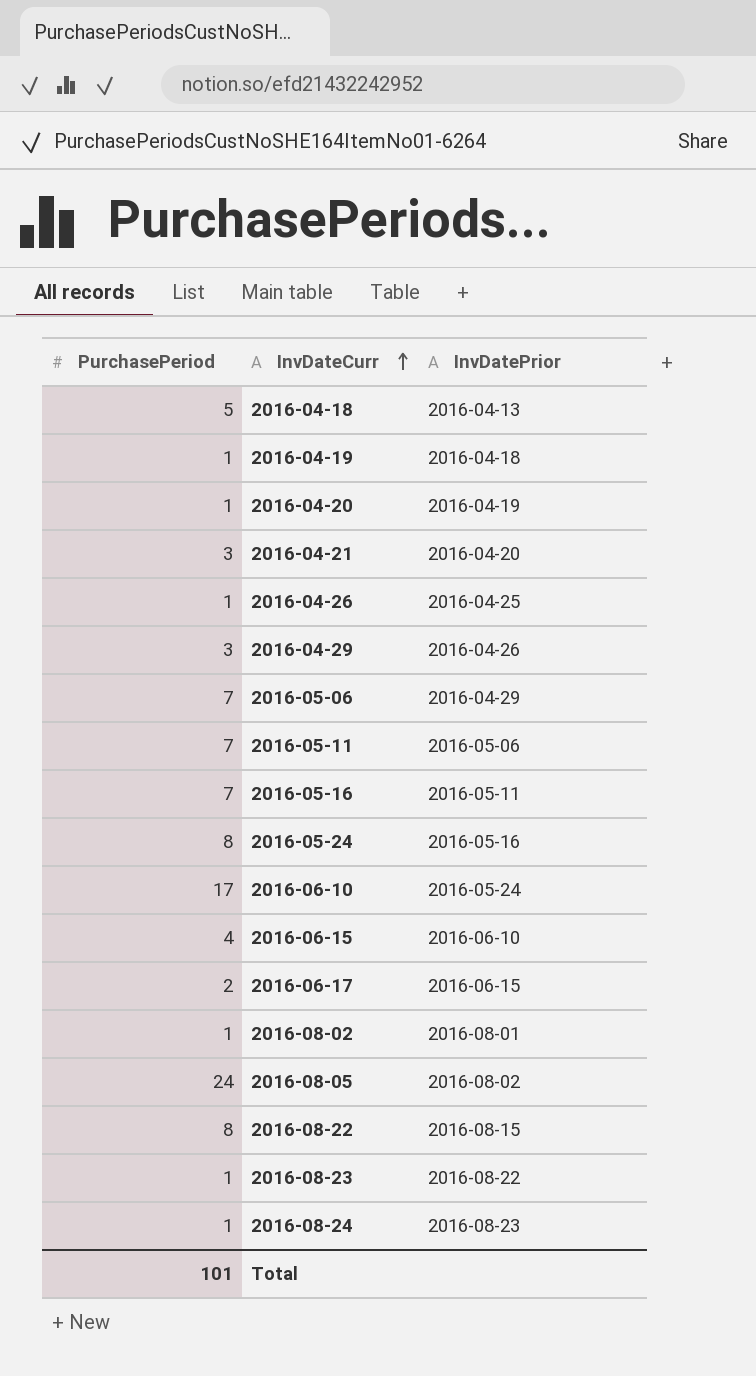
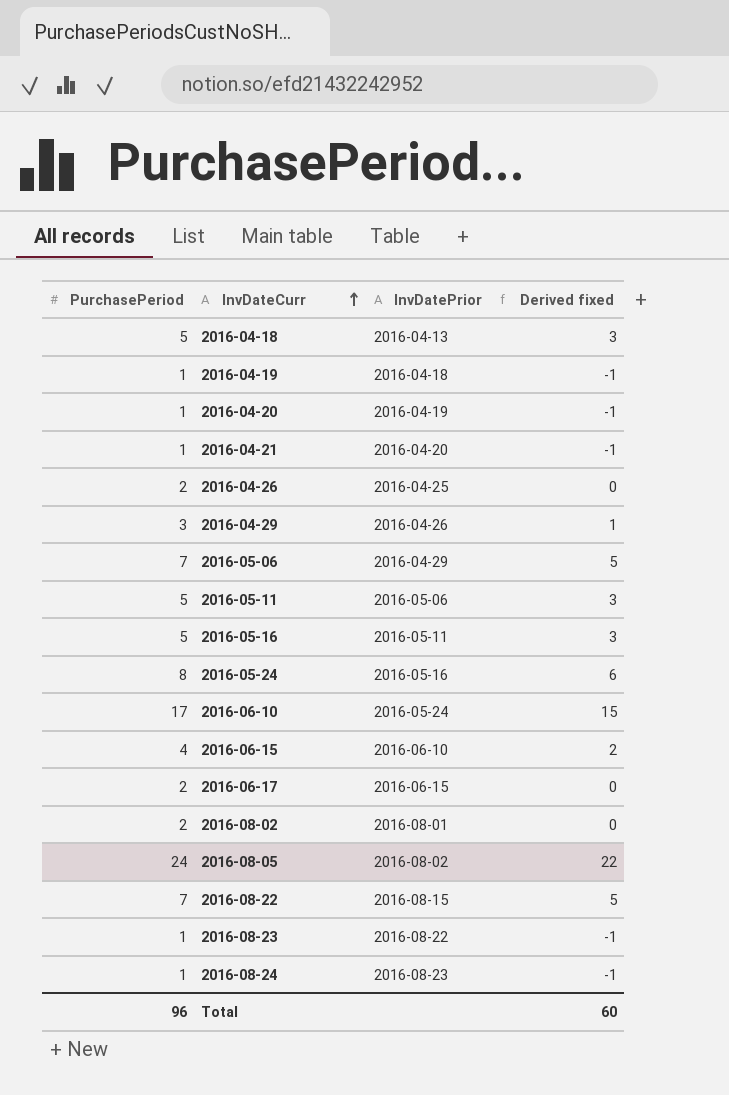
column Derived fixed | formula: none -> [PurchasePeriod] - 2
2016-04-21 | PurchasePeriod: 3 -> 1
2016-04-26 | PurchasePeriod: 1 -> 2
2016-05-11 | PurchasePeriod: 7 -> 5
2016-05-16 | PurchasePeriod: 7 -> 5
2016-08-02 | PurchasePeriod: 1 -> 2
2016-08-22 | PurchasePeriod: 8 -> 7
Total | PurchasePeriod: 101 -> 96

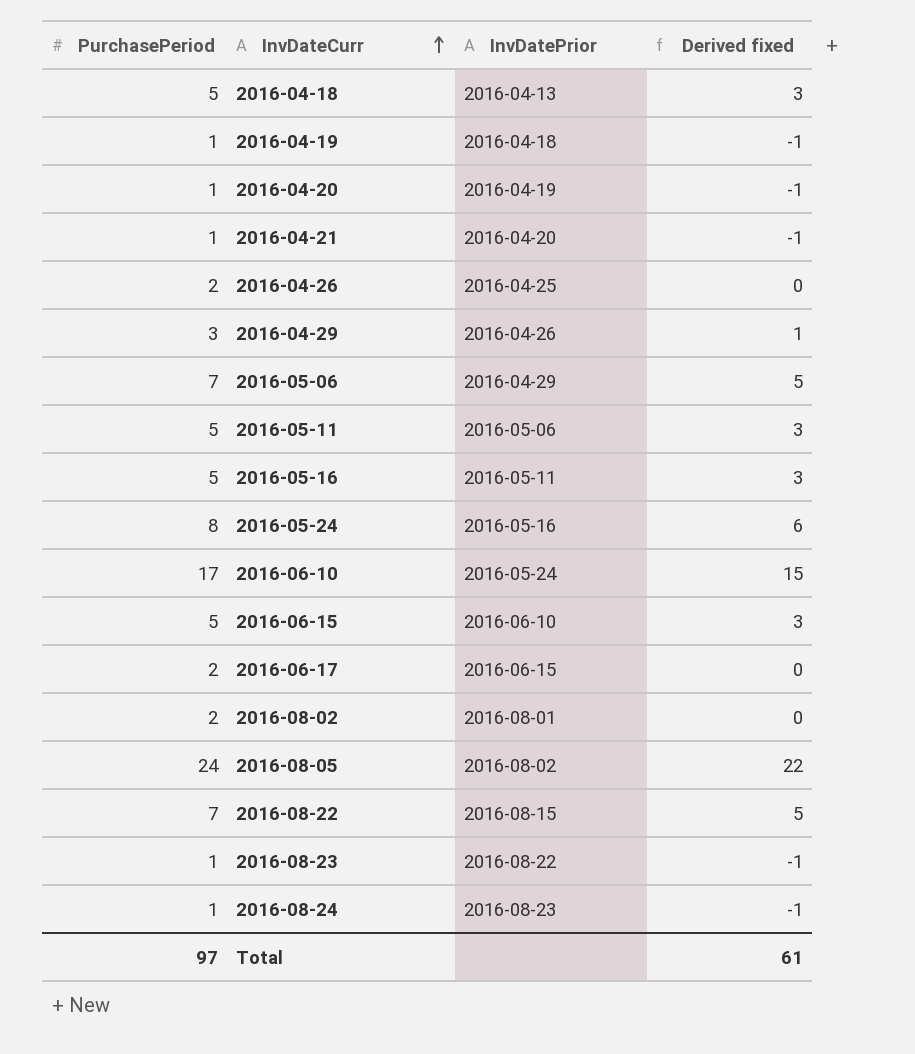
2016-06-15 | PurchasePeriod: 4 -> 5
2016-06-15 | Derived fixed: 2 -> 3
Total | PurchasePeriod: 96 -> 97
Total | Derived fixed: 60 -> 61

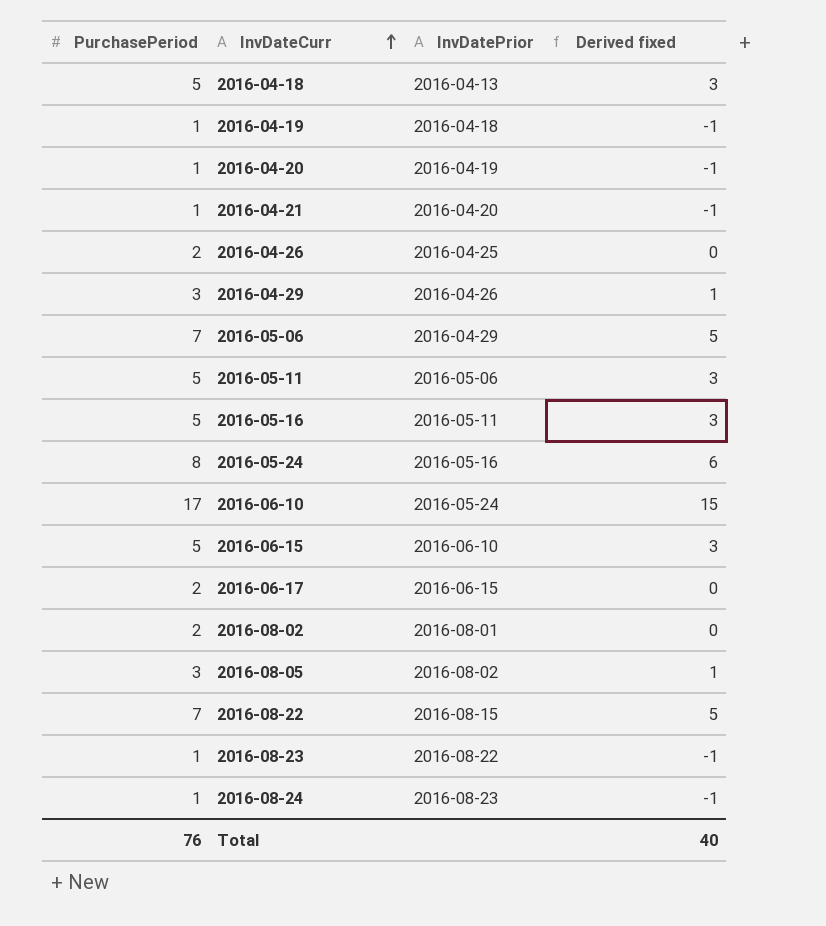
2016-08-05 | PurchasePeriod: 24 -> 3
2016-08-05 | Derived fixed: 22 -> 1
Total | PurchasePeriod: 97 -> 76
Total | Derived fixed: 61 -> 40

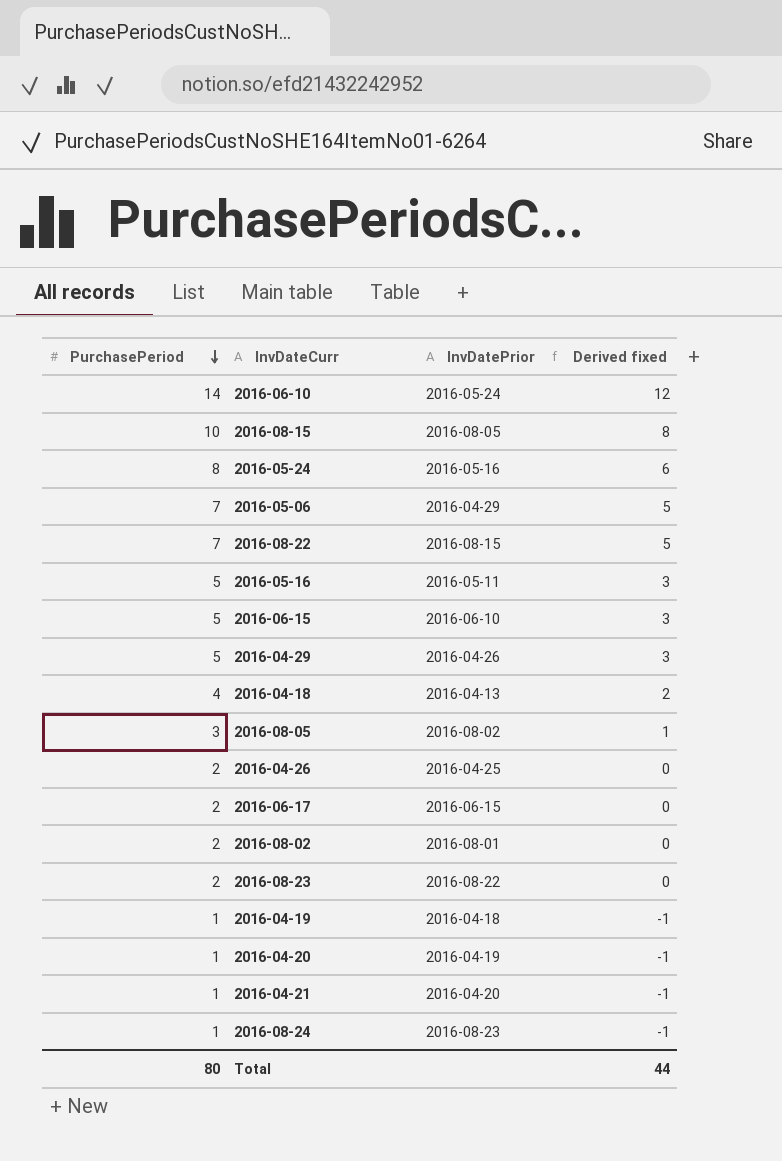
row order: InvDateCurr ascending -> PurchasePeriod descending
row 2016-05-11: 5 | 2016-05-06 | 3 -> none
2016-06-10 | PurchasePeriod: 17 -> 14
2016-06-10 | Derived fixed: 15 -> 12
row 2016-08-15: none -> 10 | 2016-08-05 | 8
2016-04-29 | PurchasePeriod: 3 -> 5
2016-04-29 | Derived fixed: 1 -> 3
2016-04-18 | PurchasePeriod: 5 -> 4
2016-04-18 | Derived fixed: 3 -> 2
2016-08-23 | PurchasePeriod: 1 -> 2
2016-08-23 | Derived fixed: -1 -> 0
Total | PurchasePeriod: 76 -> 80
Total | Derived fixed: 40 -> 44

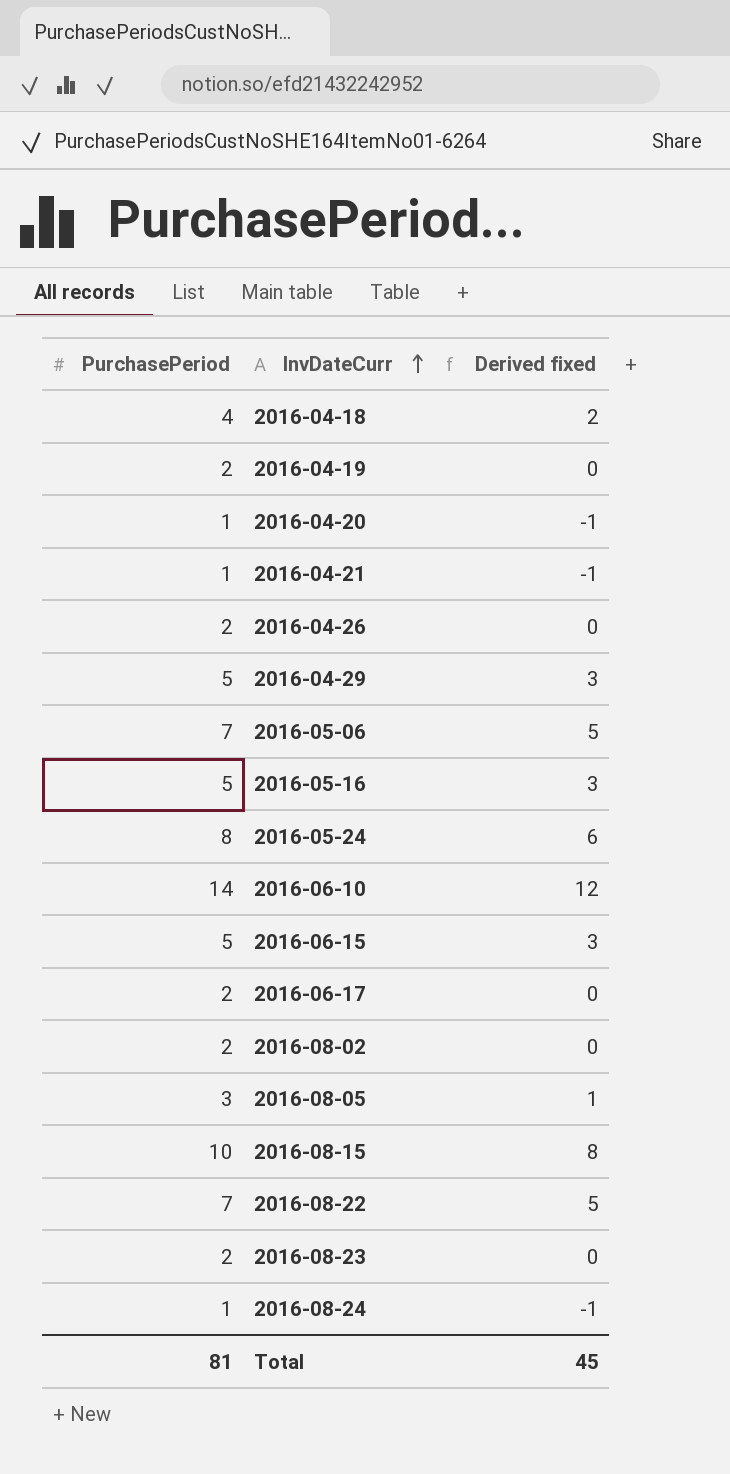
row order: PurchasePeriod descending -> InvDateCurr ascending
column InvDatePrior | position: 3 -> none
2016-04-19 | PurchasePeriod: 1 -> 2
2016-04-19 | Derived fixed: -1 -> 0
Total | PurchasePeriod: 80 -> 81
Total | Derived fixed: 44 -> 45

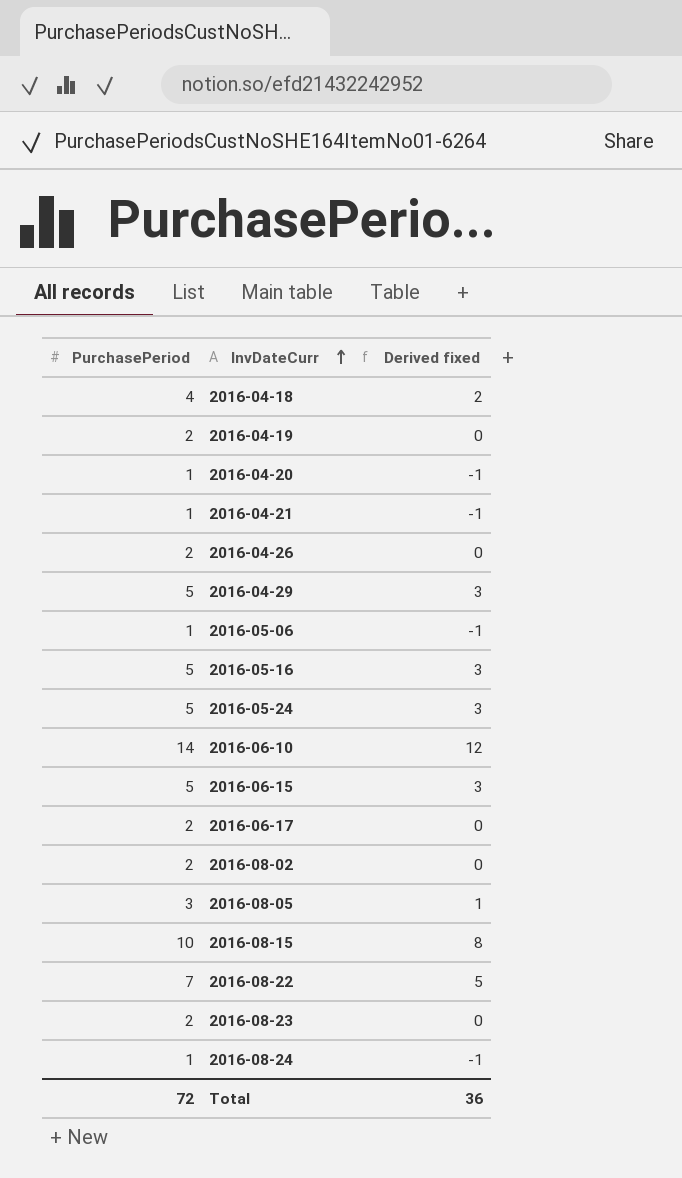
2016-05-06 | PurchasePeriod: 7 -> 1
2016-05-06 | Derived fixed: 5 -> -1
2016-05-24 | PurchasePeriod: 8 -> 5
2016-05-24 | Derived fixed: 6 -> 3
Total | PurchasePeriod: 81 -> 72
Total | Derived fixed: 45 -> 36

